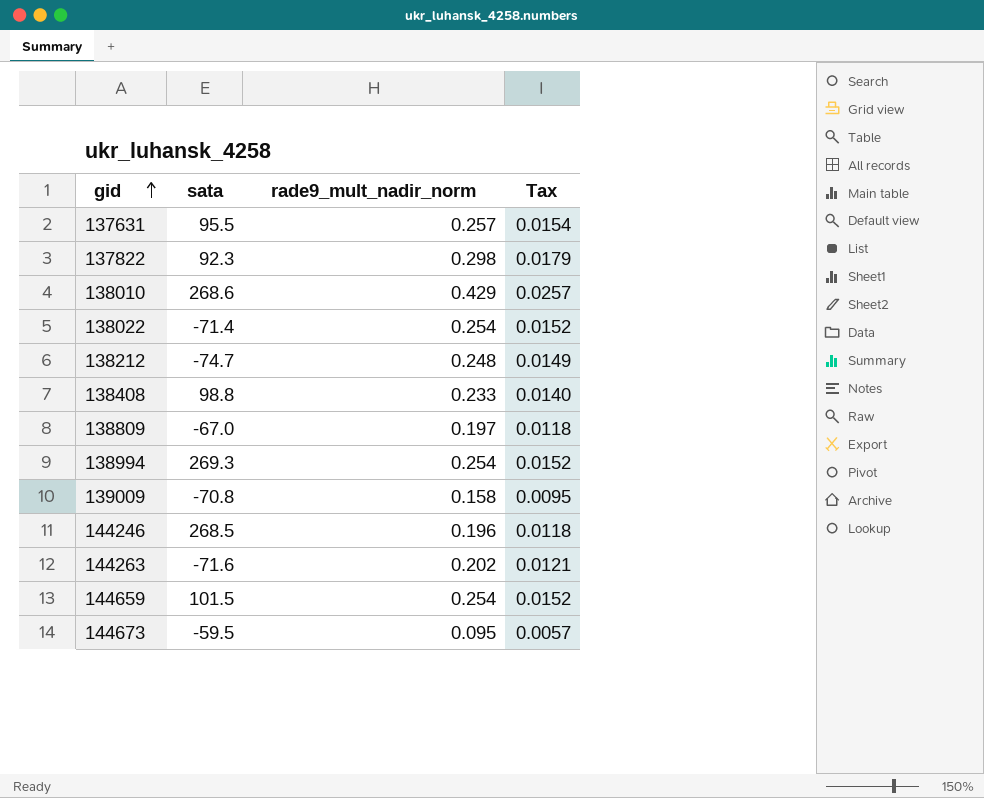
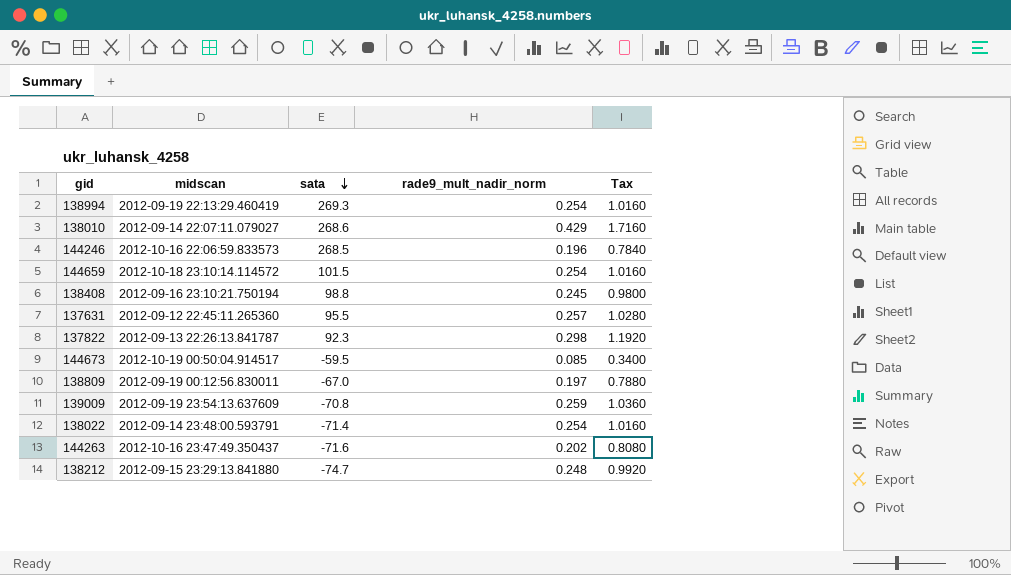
row order: gid ascending -> sata descending
column midscan | position: none -> 2
column Tax | formula: [rade9_mult_nadir_norm] * 0.06 -> [rade9_mult_nadir_norm] * 4
138408 | rade9_mult_nadir_norm: 0.233 -> 0.245
144673 | rade9_mult_nadir_norm: 0.095 -> 0.085
139009 | rade9_mult_nadir_norm: 0.158 -> 0.259

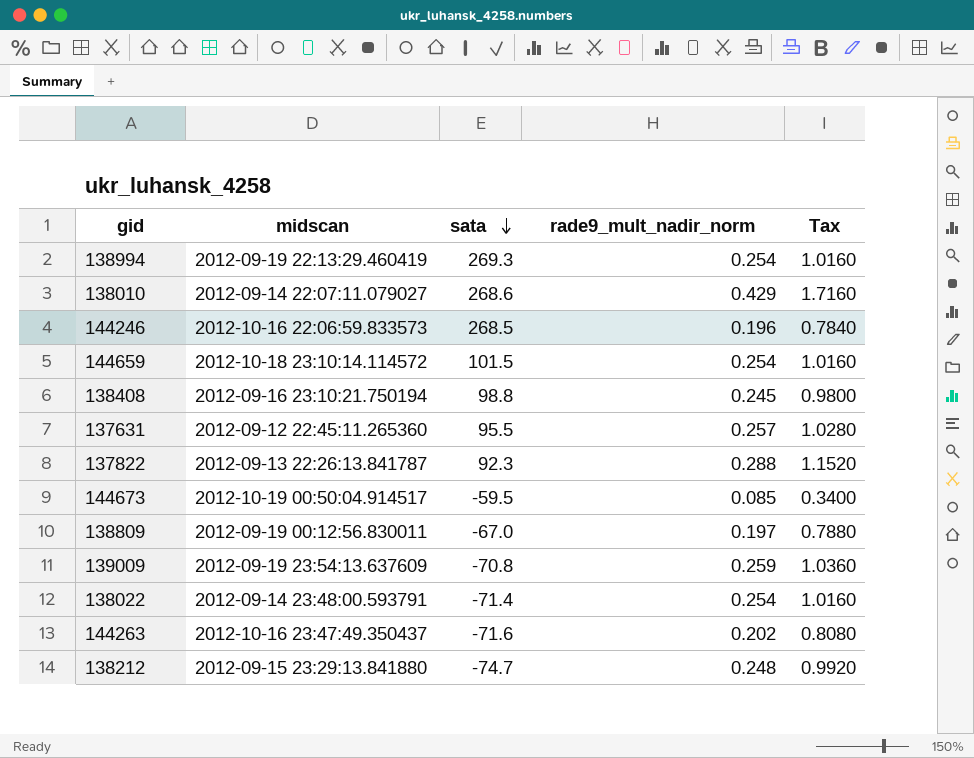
137822 | rade9_mult_nadir_norm: 0.298 -> 0.288
137822 | Tax: 1.1920 -> 1.1520

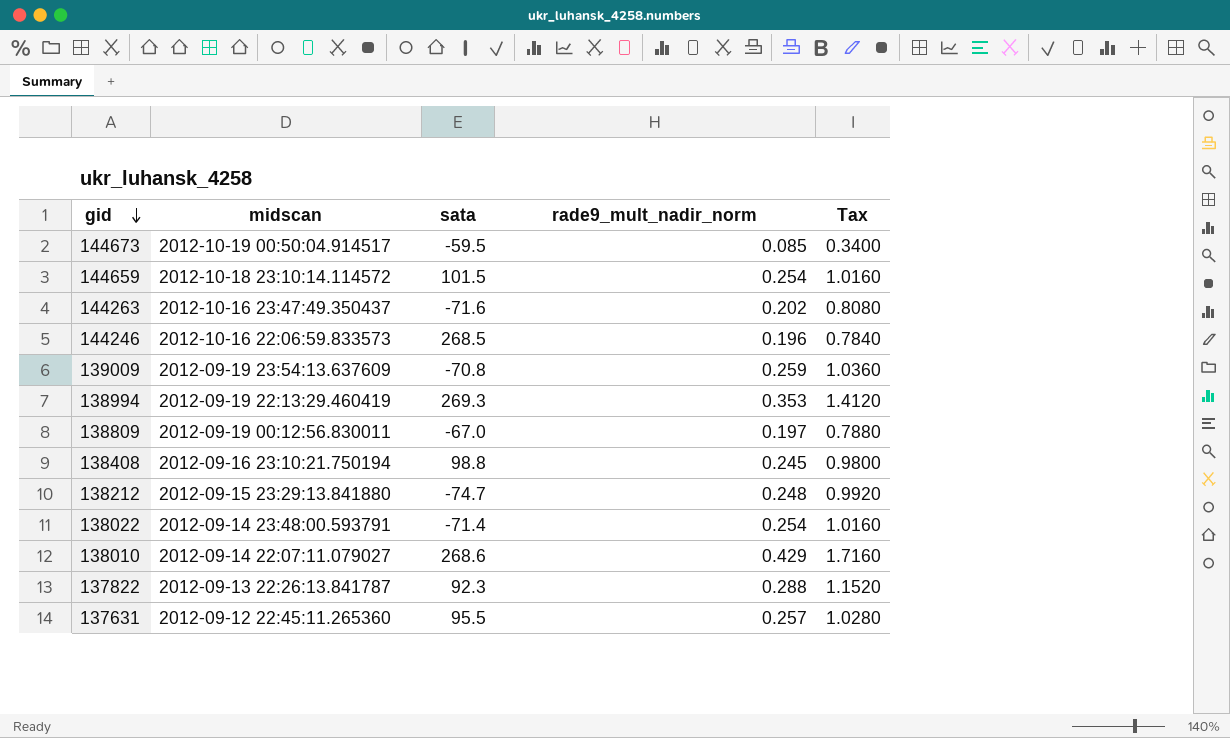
row order: sata descending -> gid descending
138994 | rade9_mult_nadir_norm: 0.254 -> 0.353
138994 | Tax: 1.0160 -> 1.4120

